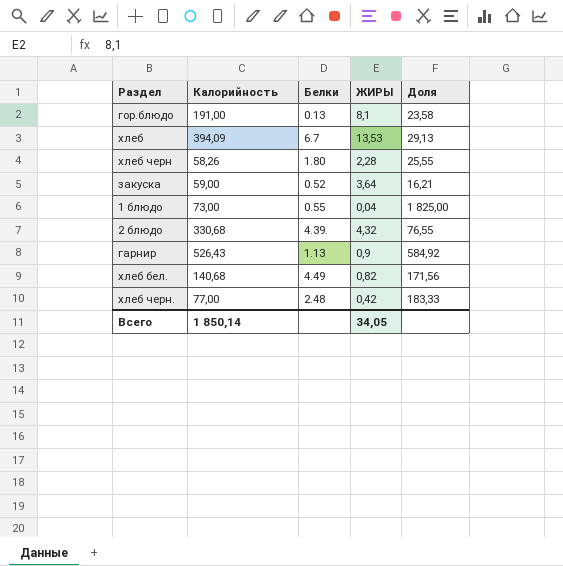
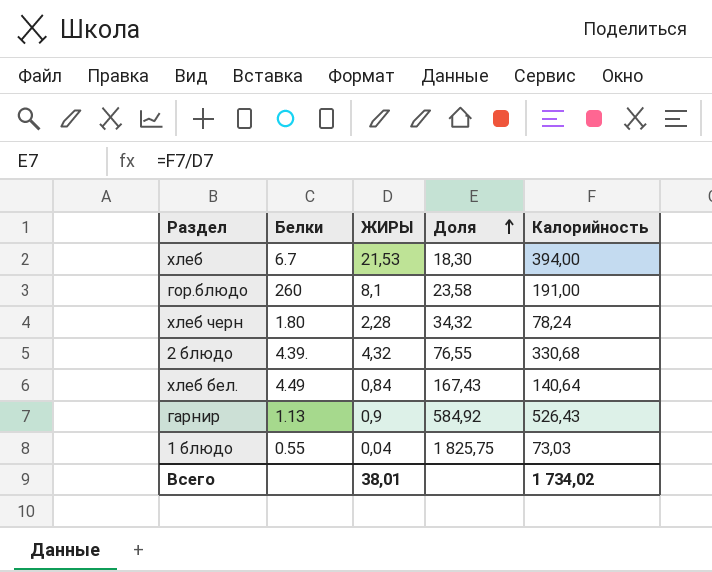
row order: none -> Доля ascending
column Калорийность | position: 2 -> 5
row закуска: 59,00 | 0.52 | 3,64 | 16,21 -> none
row хлеб черн.: 77,00 | 2.48 | 0,42 | 183,33 -> none
хлеб | ЖИРЫ: 13,53 -> 21,53
хлеб | Доля: 29,13 -> 18,30
хлеб | Калорийность: 394,09 -> 394,00
гор.блюдо | Белки: 0.13 -> 260
хлеб черн | Доля: 25,55 -> 34,32
хлеб черн | Калорийность: 58,26 -> 78,24
хлеб бел. | ЖИРЫ: 0,82 -> 0,84
хлеб бел. | Доля: 171,56 -> 167,43
хлеб бел. | Калорийность: 140,68 -> 140,64
1 блюдо | Доля: 1 825,00 -> 1 825,75
1 блюдо | Калорийность: 73,00 -> 73,03
Всего | ЖИРЫ: 34,05 -> 38,01
Всего | Калорийность: 1 850,14 -> 1 734,02

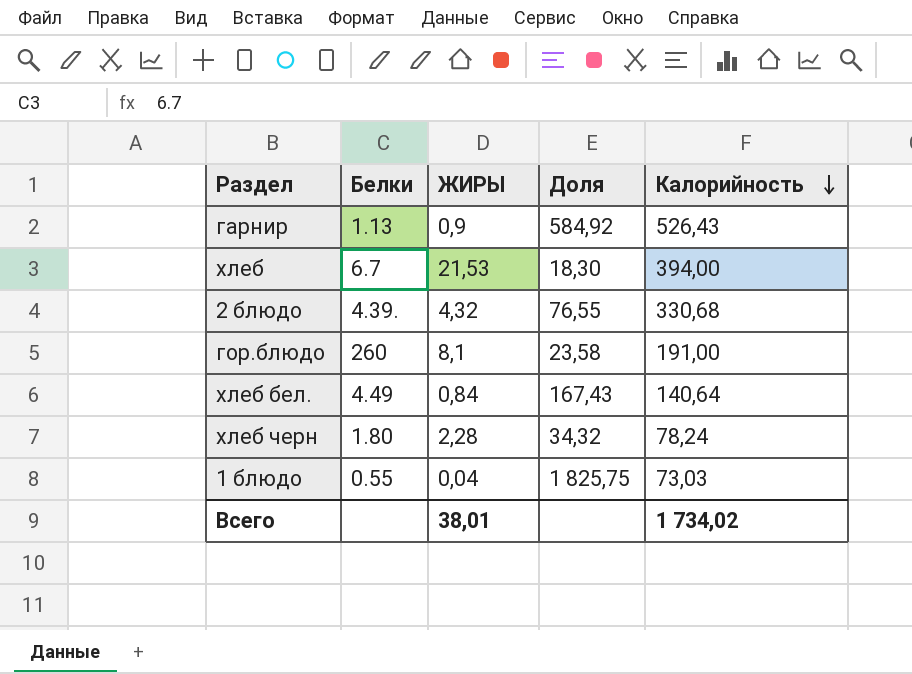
row order: Доля ascending -> Калорийность descending

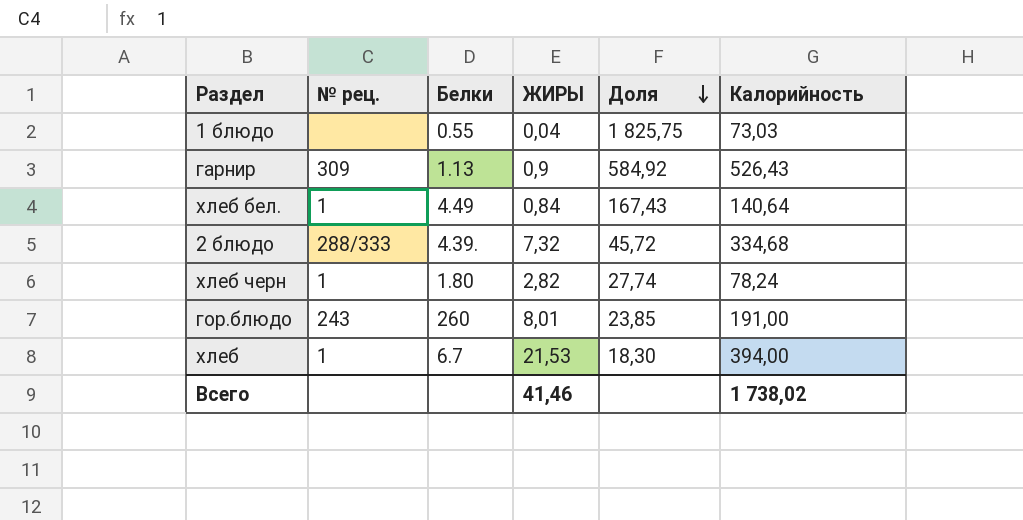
row order: Калорийность descending -> Доля descending
column № рец. | position: none -> 2
2 блюдо | ЖИРЫ: 4,32 -> 7,32
2 блюдо | Доля: 76,55 -> 45,72
2 блюдо | Калорийность: 330,68 -> 334,68
хлеб черн | ЖИРЫ: 2,28 -> 2,82
хлеб черн | Доля: 34,32 -> 27,74
гор.блюдо | ЖИРЫ: 8,1 -> 8,01
гор.блюдо | Доля: 23,58 -> 23,85
Всего | ЖИРЫ: 38,01 -> 41,46
Всего | Калорийность: 1 734,02 -> 1 738,02

